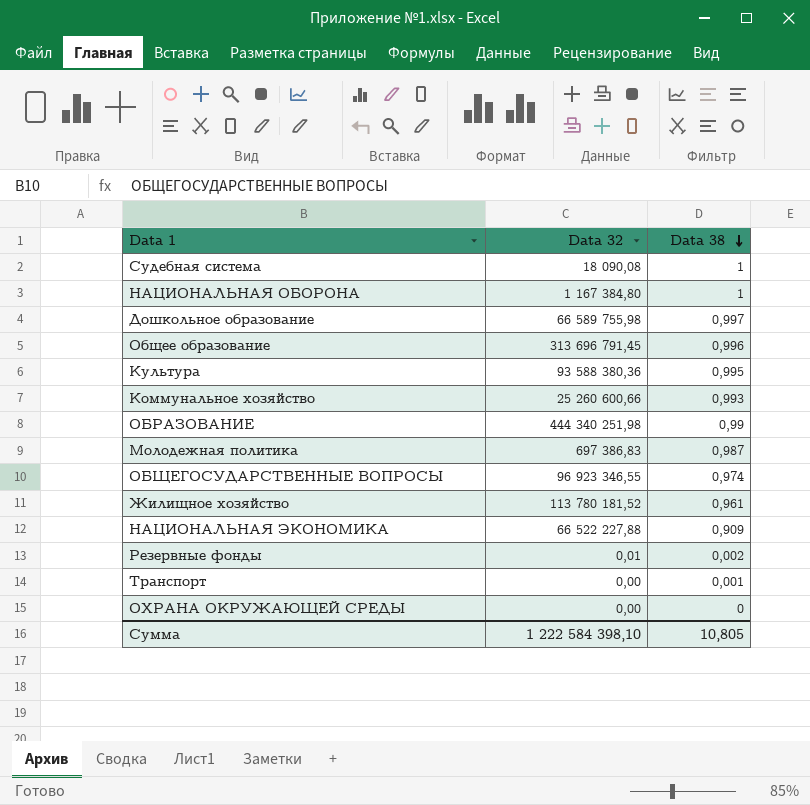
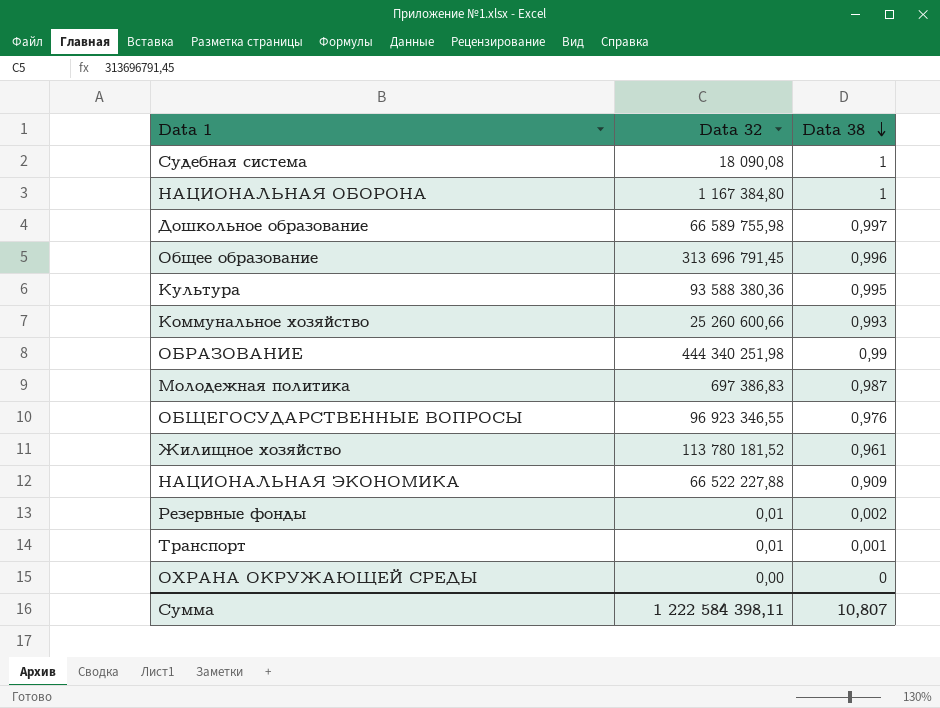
ОБЩЕГОСУДАРСТВЕННЫЕ ВОПРОСЫ | Data 38: 0,974 -> 0,976
Транспорт | Data 32: 0,00 -> 0,01
Сумма | Data 32: 1 222 584 398,10 -> 1 222 584 398,11
Сумма | Data 38: 10,805 -> 10,807

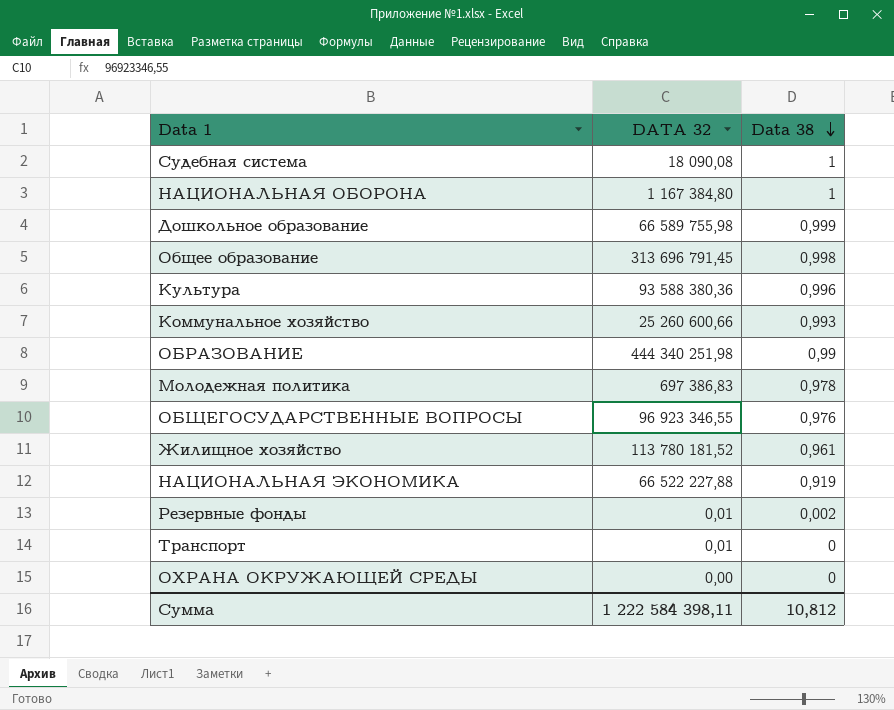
column name: Data 32 -> DATA 32
Дошкольное образование | Data 38: 0,997 -> 0,999
Общее образование | Data 38: 0,996 -> 0,998
Культура | Data 38: 0,995 -> 0,996
Молодежная политика | Data 38: 0,987 -> 0,978
НАЦИОНАЛЬНАЯ ЭКОНОМИКА | Data 38: 0,909 -> 0,919
Транспорт | Data 38: 0,001 -> 0
Сумма | Data 38: 10,807 -> 10,812

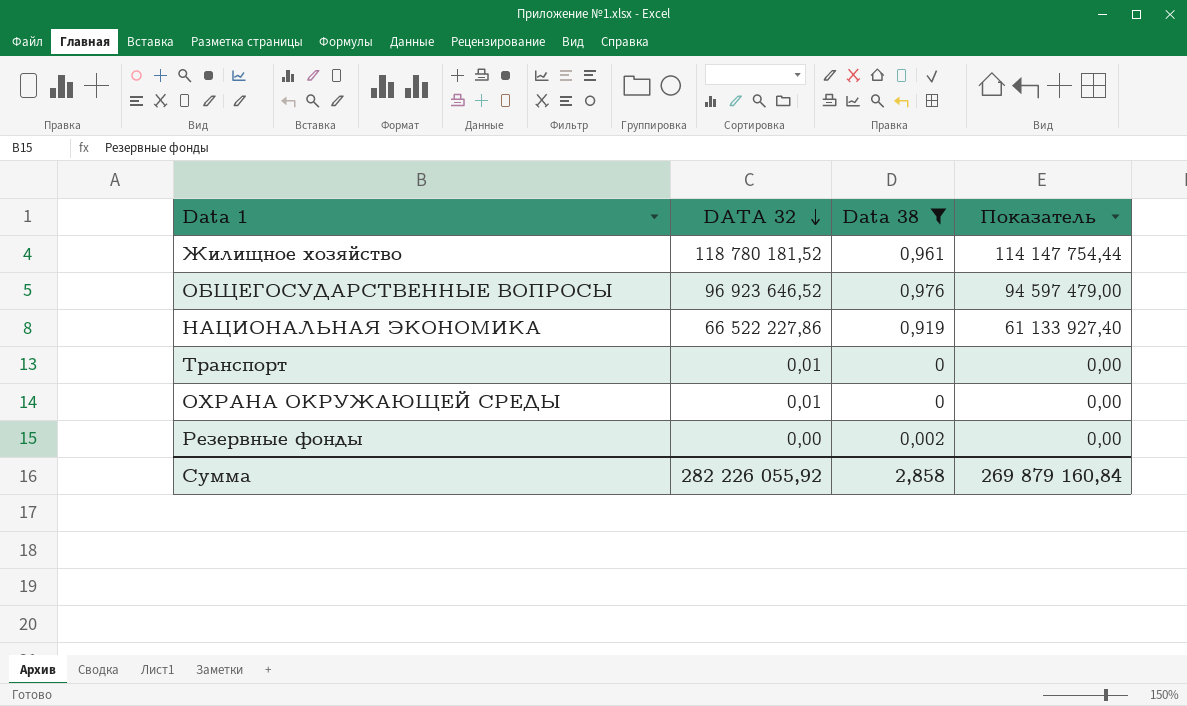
filter: none -> Data 38 <= 0,976
row order: Data 38 descending -> DATA 32 descending
column Показатель | formula: none -> [DATA 32] * [Data 38]
Жилищное хозяйство | DATA 32: 113 780 181,52 -> 118 780 181,52
ОБЩЕГОСУДАРСТВЕННЫЕ ВОПРОСЫ | DATA 32: 96 923 346,55 -> 96 923 646,52
НАЦИОНАЛЬНАЯ ЭКОНОМИКА | DATA 32: 66 522 227,88 -> 66 522 227,86
ОХРАНА ОКРУЖАЮЩЕЙ СРЕДЫ | DATA 32: 0,00 -> 0,01
Резервные фонды | DATA 32: 0,01 -> 0,00
Сумма | DATA 32: 1 222 584 398,11 -> 282 226 055,92
Сумма | Data 38: 10,812 -> 2,858

